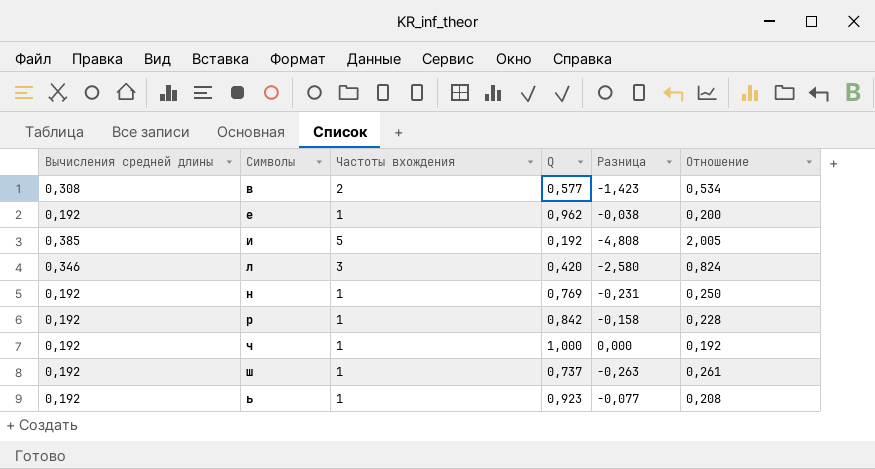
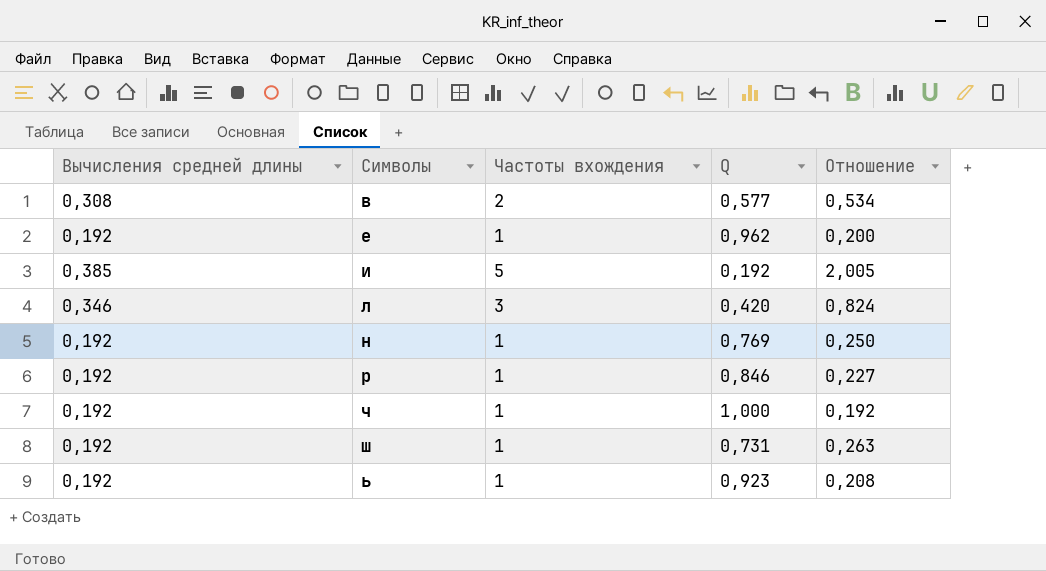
column Разница | formula: [Q] - [Частоты вхождения] -> none
р | Q: 0,842 -> 0,846
р | Отношение: 0,228 -> 0,227
ш | Q: 0,737 -> 0,731
ш | Отношение: 0,261 -> 0,263

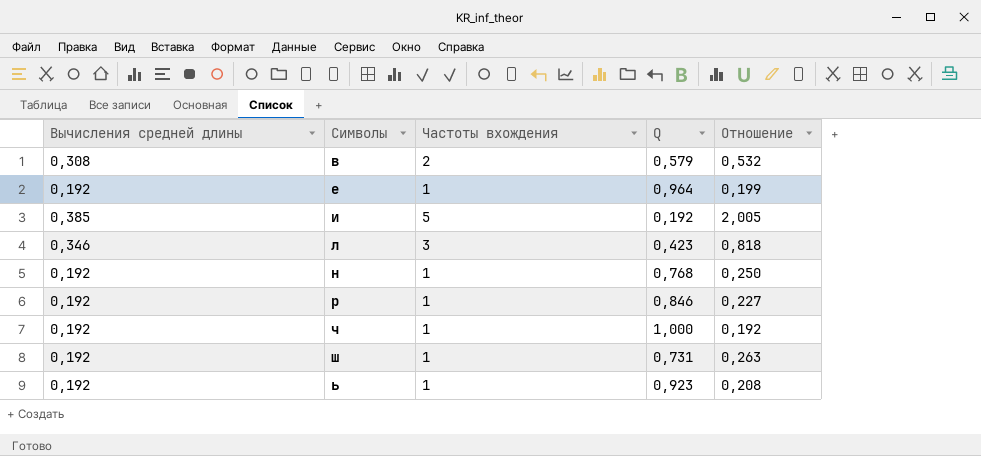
в | Q: 0,577 -> 0,579
в | Отношение: 0,534 -> 0,532
е | Q: 0,962 -> 0,964
е | Отношение: 0,200 -> 0,199
л | Q: 0,420 -> 0,423
л | Отношение: 0,824 -> 0,818
н | Q: 0,769 -> 0,768

